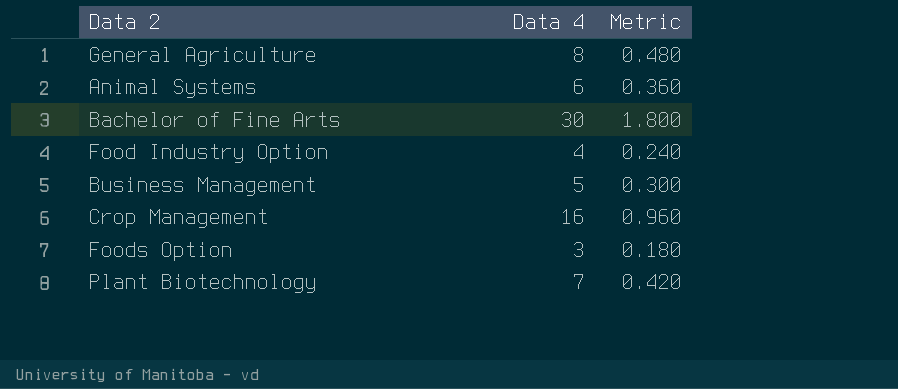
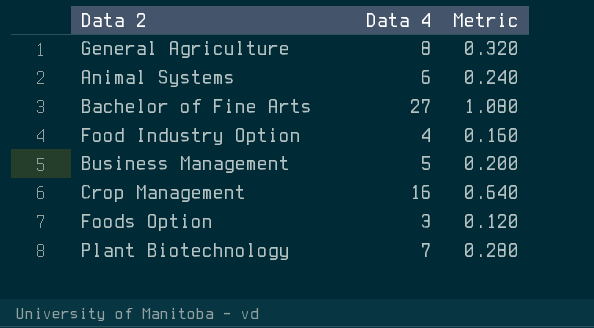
column Metric | formula: [Data 4] * 0.06 -> [Data 4] * 0.04
Bachelor of Fine Arts | Data 4: 30 -> 27

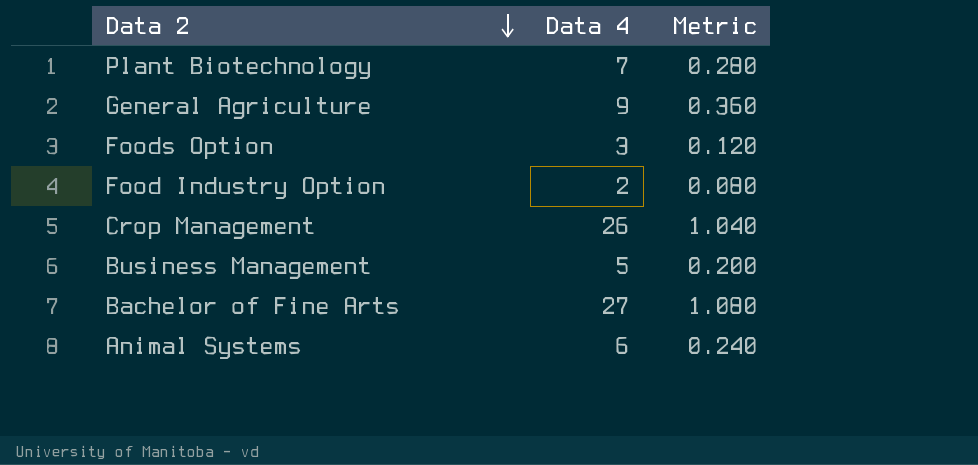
row order: none -> Data 2 descending
General Agriculture | Data 4: 8 -> 9
General Agriculture | Metric: 0.320 -> 0.360
Food Industry Option | Data 4: 4 -> 2
Food Industry Option | Metric: 0.160 -> 0.080
Crop Management | Data 4: 16 -> 26
Crop Management | Metric: 0.640 -> 1.040

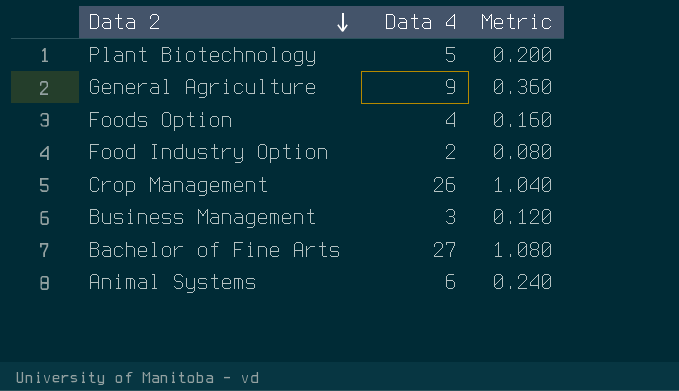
Plant Biotechnology | Data 4: 7 -> 5
Plant Biotechnology | Metric: 0.280 -> 0.200
Foods Option | Data 4: 3 -> 4
Foods Option | Metric: 0.120 -> 0.160
Business Management | Data 4: 5 -> 3
Business Management | Metric: 0.200 -> 0.120

